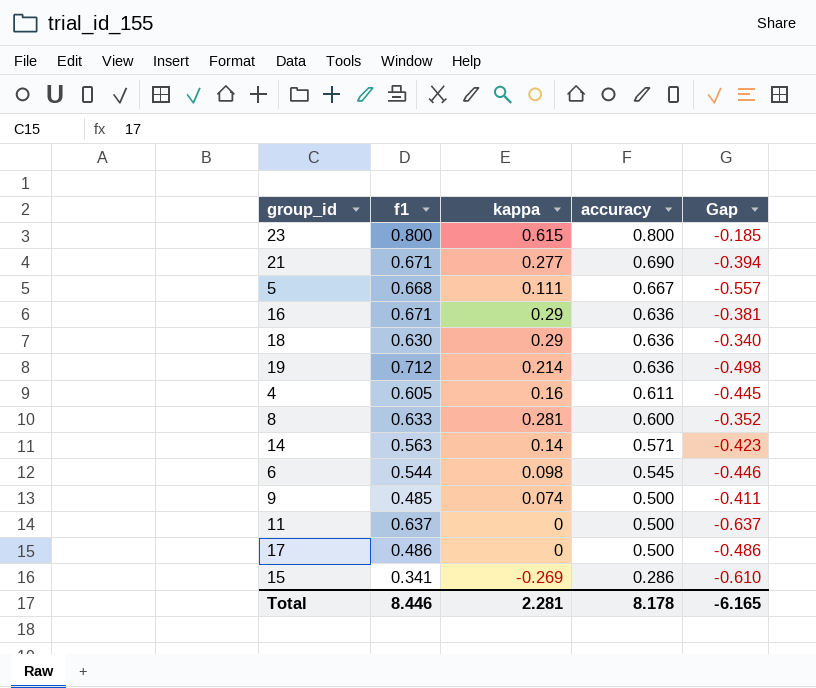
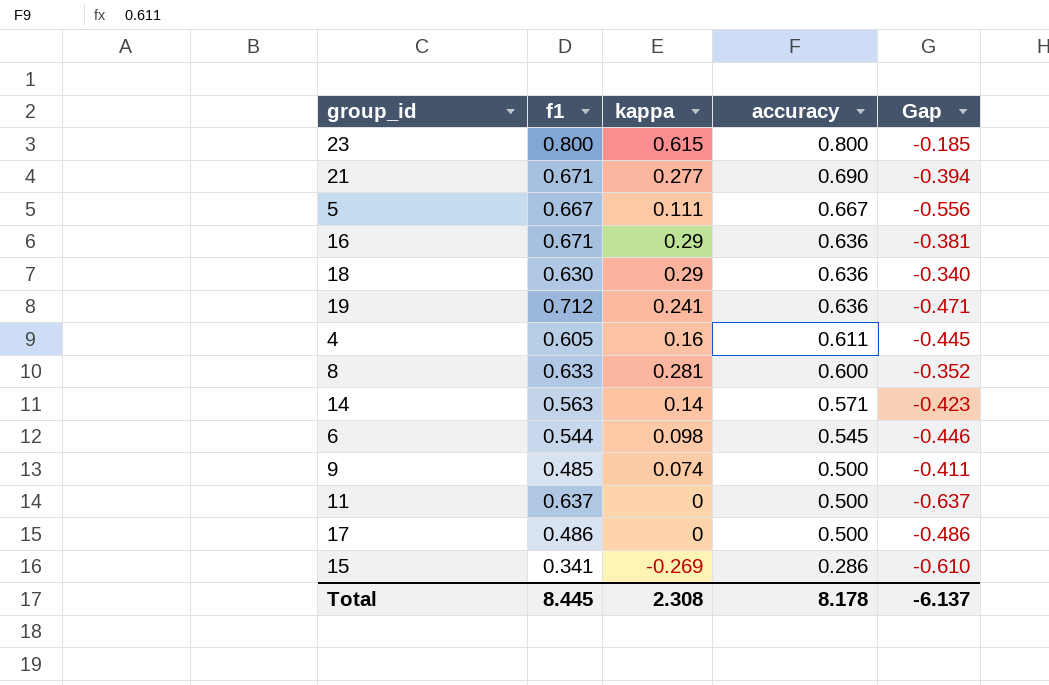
5 | f1: 0.668 -> 0.667
5 | Gap: -0.557 -> -0.556
19 | kappa: 0.214 -> 0.241
19 | Gap: -0.498 -> -0.471
Total | f1: 8.446 -> 8.445
Total | kappa: 2.281 -> 2.308
Total | Gap: -6.165 -> -6.137

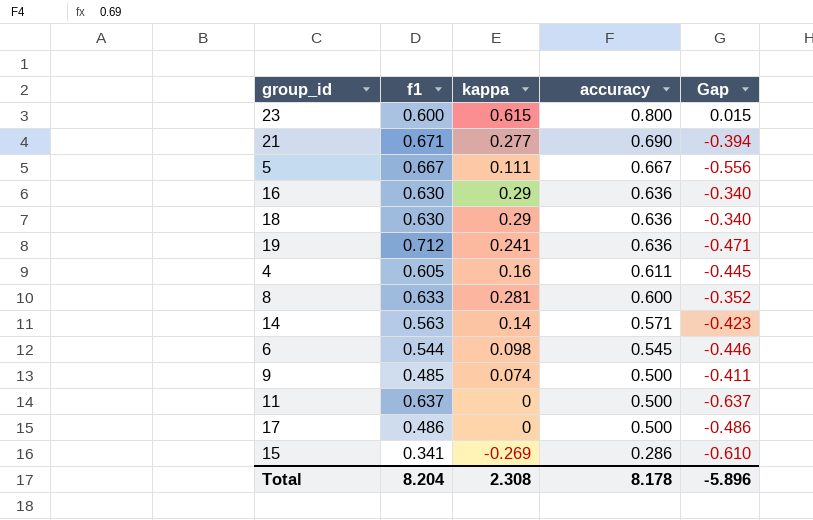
23 | f1: 0.800 -> 0.600
23 | Gap: -0.185 -> 0.015
16 | f1: 0.671 -> 0.630
16 | Gap: -0.381 -> -0.340
Total | f1: 8.445 -> 8.204
Total | Gap: -6.137 -> -5.896

